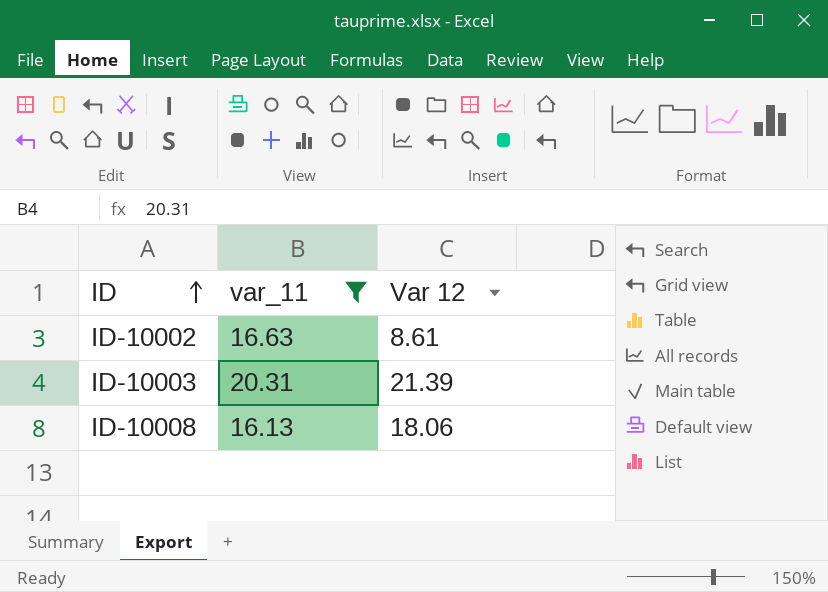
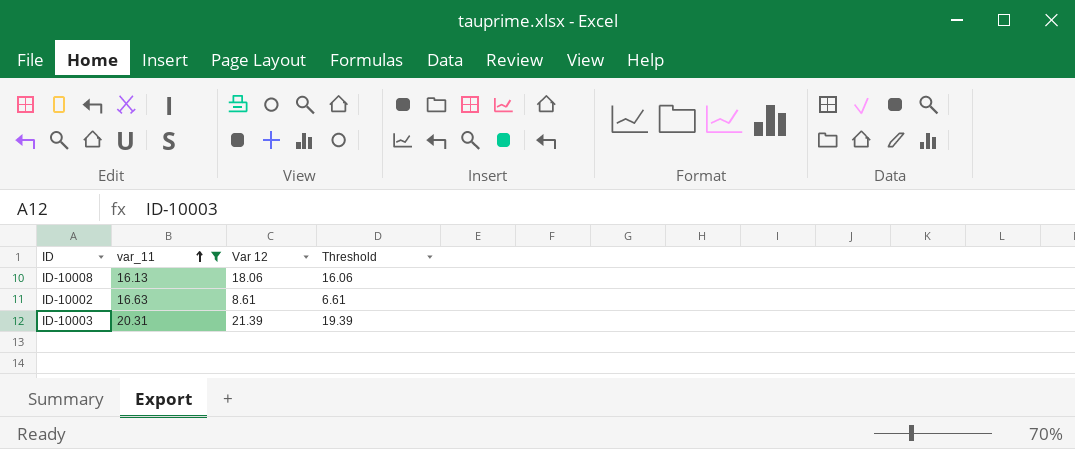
row order: ID ascending -> var_11 ascending
column Threshold | formula: none -> [Var 12] - 2

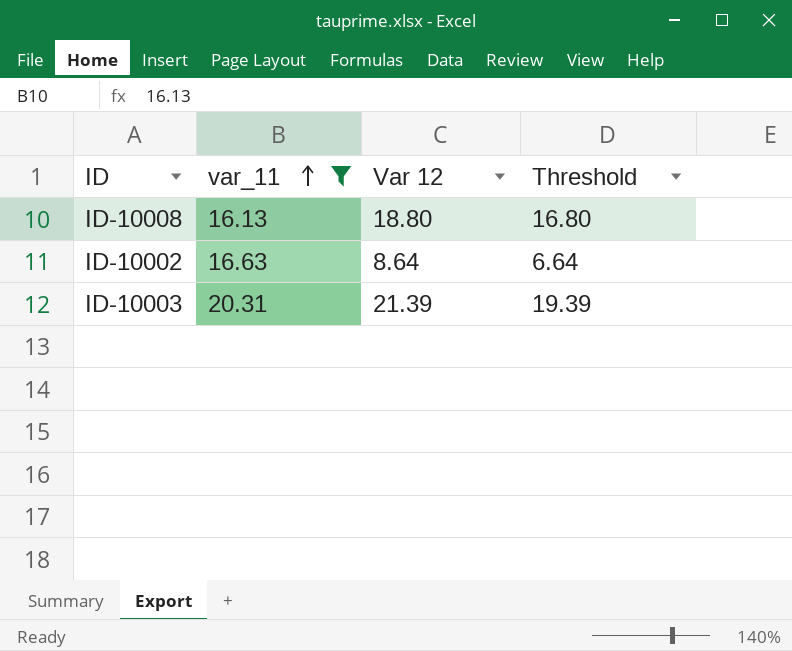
ID-10008 | Var 12: 18.06 -> 18.80
ID-10008 | Threshold: 16.06 -> 16.80
ID-10002 | Var 12: 8.61 -> 8.64
ID-10002 | Threshold: 6.61 -> 6.64

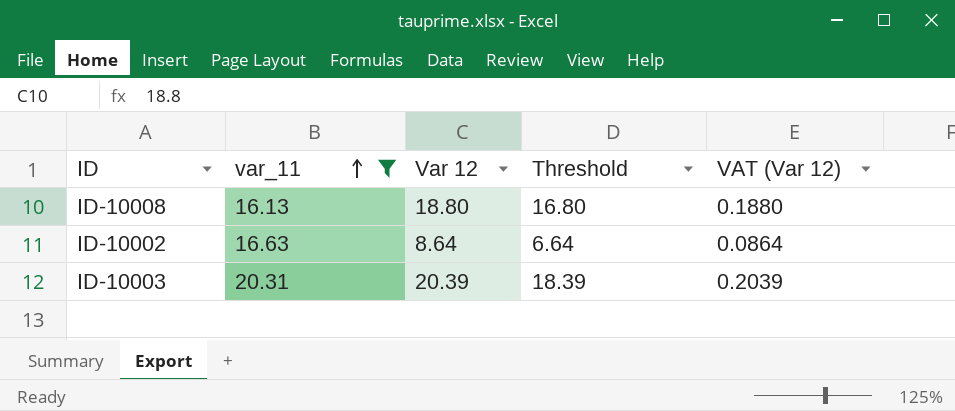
column VAT (Var 12) | formula: none -> [Var 12] * 0.01
ID-10003 | Var 12: 21.39 -> 20.39
ID-10003 | Threshold: 19.39 -> 18.39

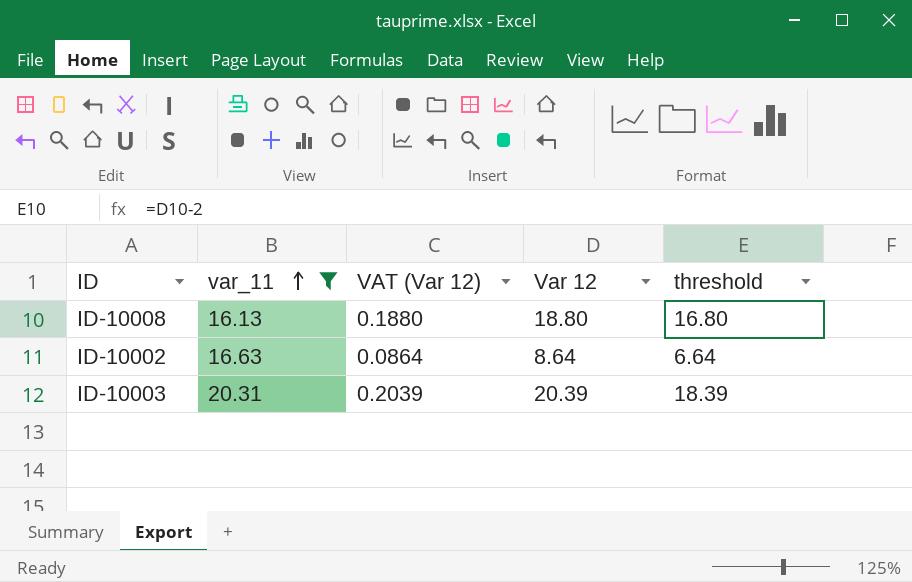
column VAT (Var 12) | position: 5 -> 3
column name: Threshold -> threshold

